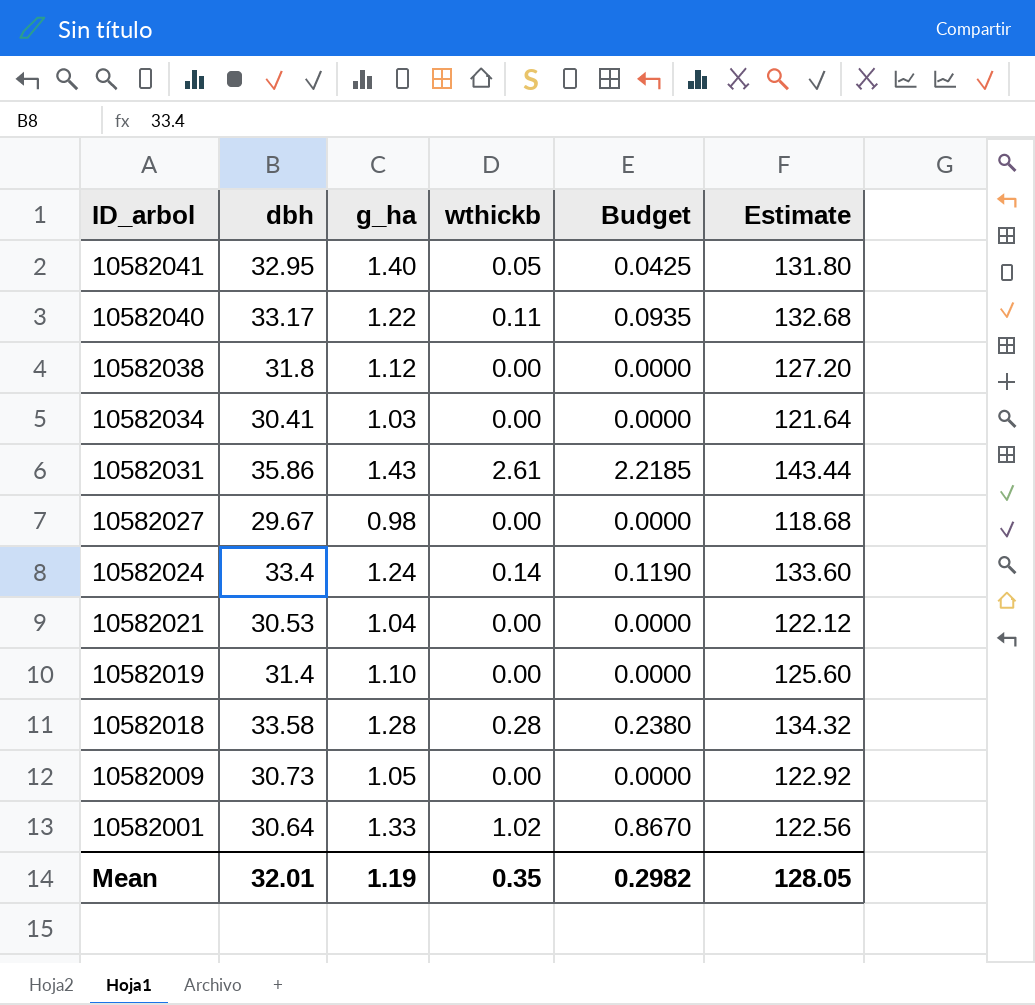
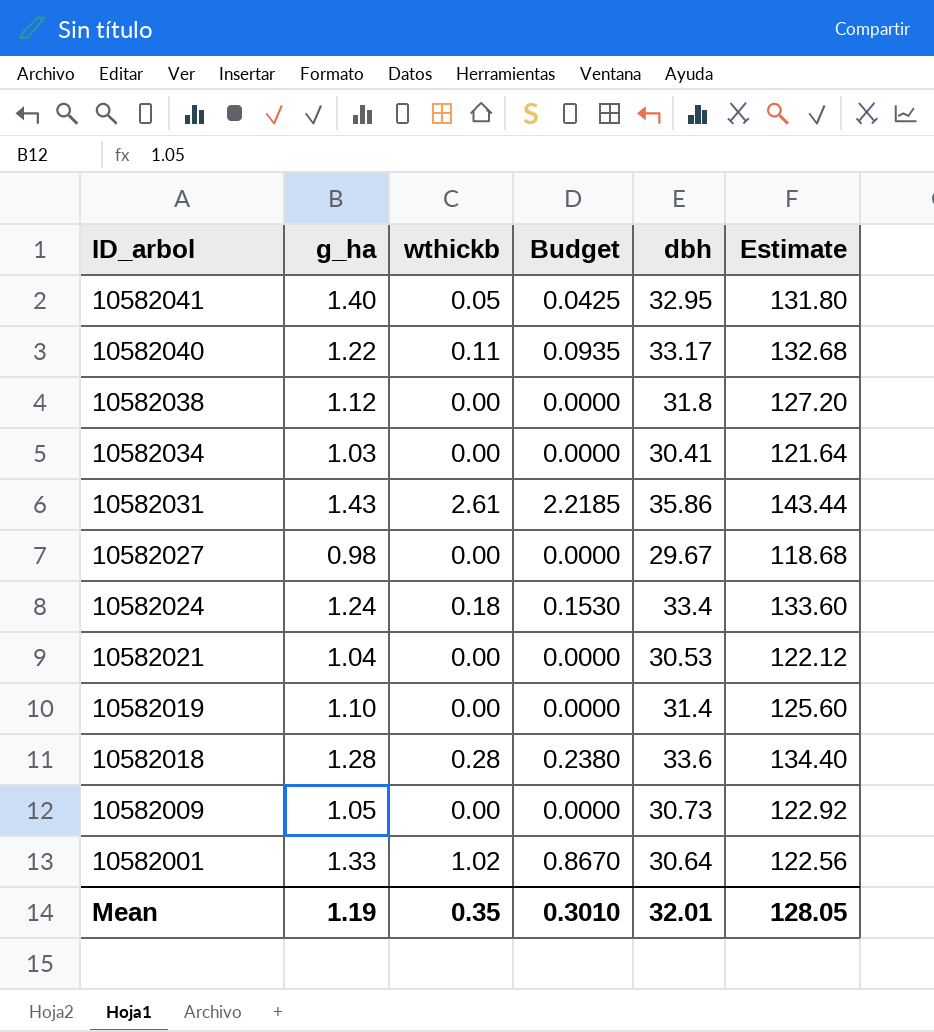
column dbh | position: 2 -> 5
10582024 | wthickb: 0.14 -> 0.18
10582024 | Budget: 0.1190 -> 0.1530
10582018 | dbh: 33.58 -> 33.6
10582018 | Estimate: 134.32 -> 134.40
Mean | Budget: 0.2982 -> 0.3010

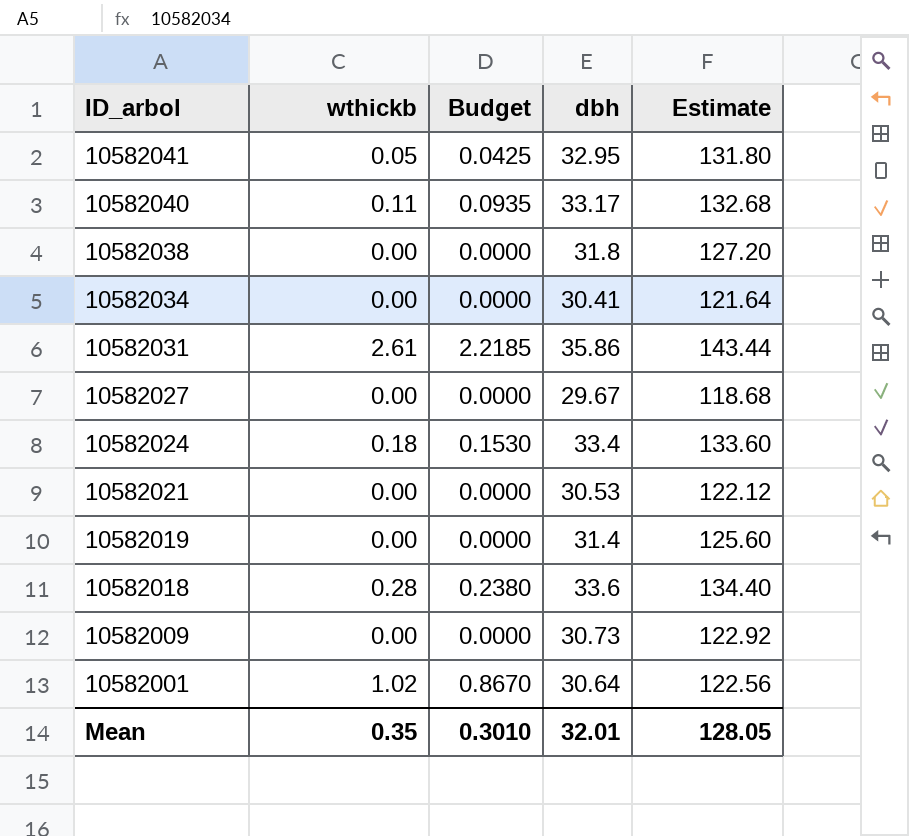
column g_ha | position: 2 -> none

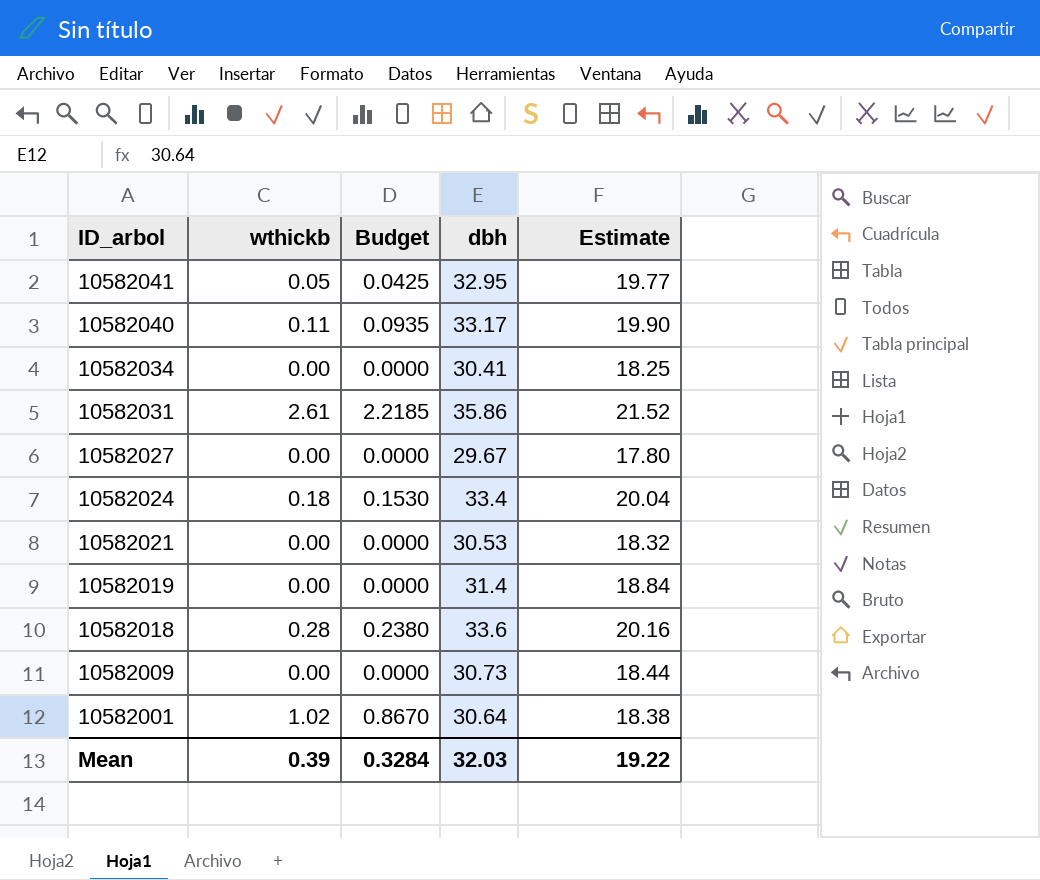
column Estimate | formula: [dbh] * 4 -> [dbh] * 0.6
row 10582038: 0.00 | 0.0000 | 31.8 | 127.20 -> none
Mean | wthickb: 0.35 -> 0.39
Mean | Budget: 0.3010 -> 0.3284
Mean | dbh: 32.01 -> 32.03
Mean | Estimate: 128.05 -> 19.22

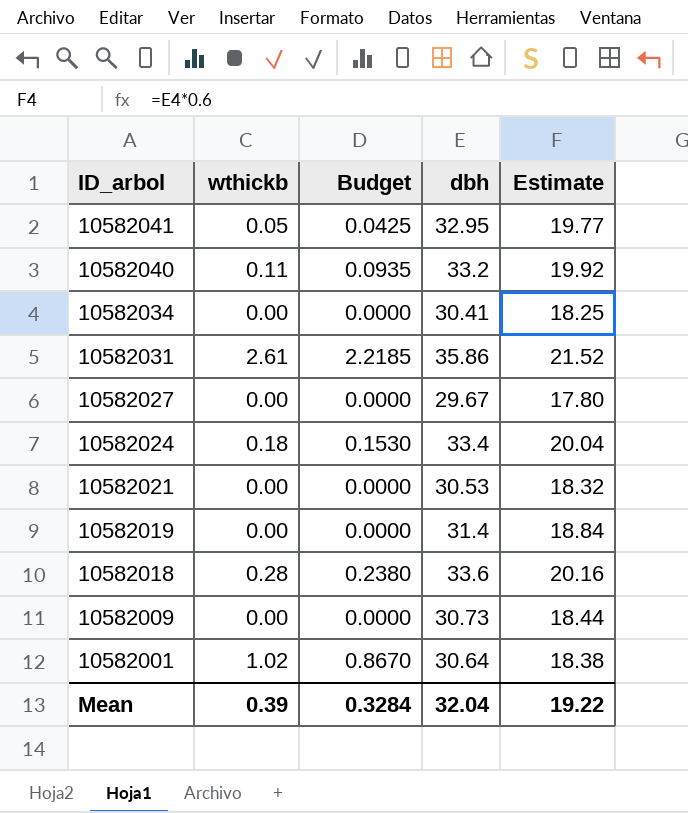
10582040 | dbh: 33.17 -> 33.2
10582040 | Estimate: 19.90 -> 19.92
Mean | dbh: 32.03 -> 32.04

